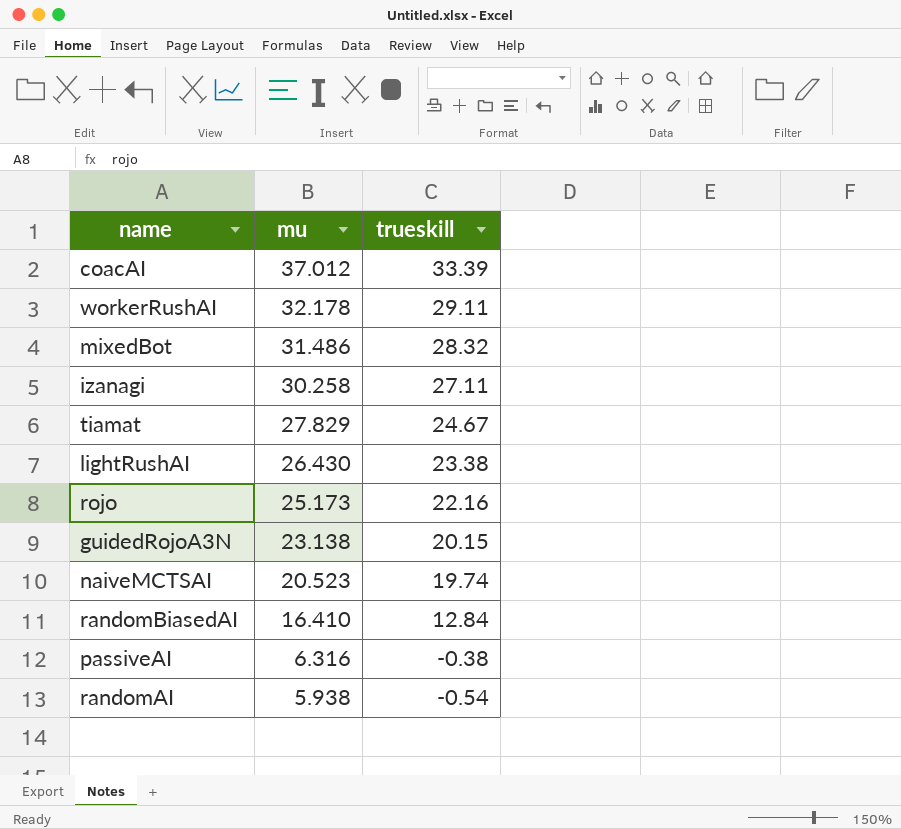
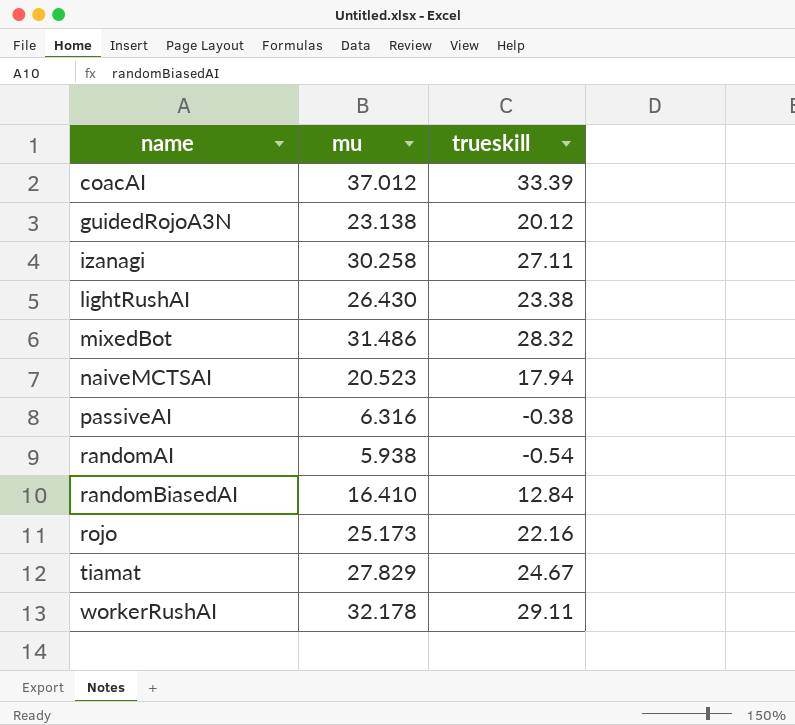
row order: mu descending -> name ascending
guidedRojoA3N | trueskill: 20.15 -> 20.12
naiveMCTSAI | trueskill: 19.74 -> 17.94

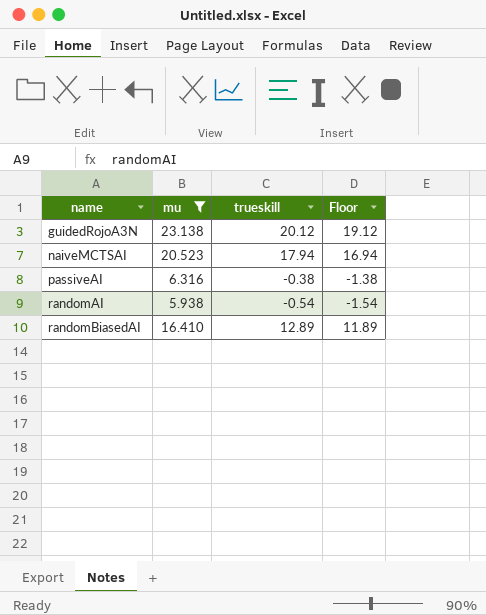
filter: none -> mu <= 23.138
column Floor | formula: none -> [trueskill] - 1
randomBiasedAI | trueskill: 12.84 -> 12.89

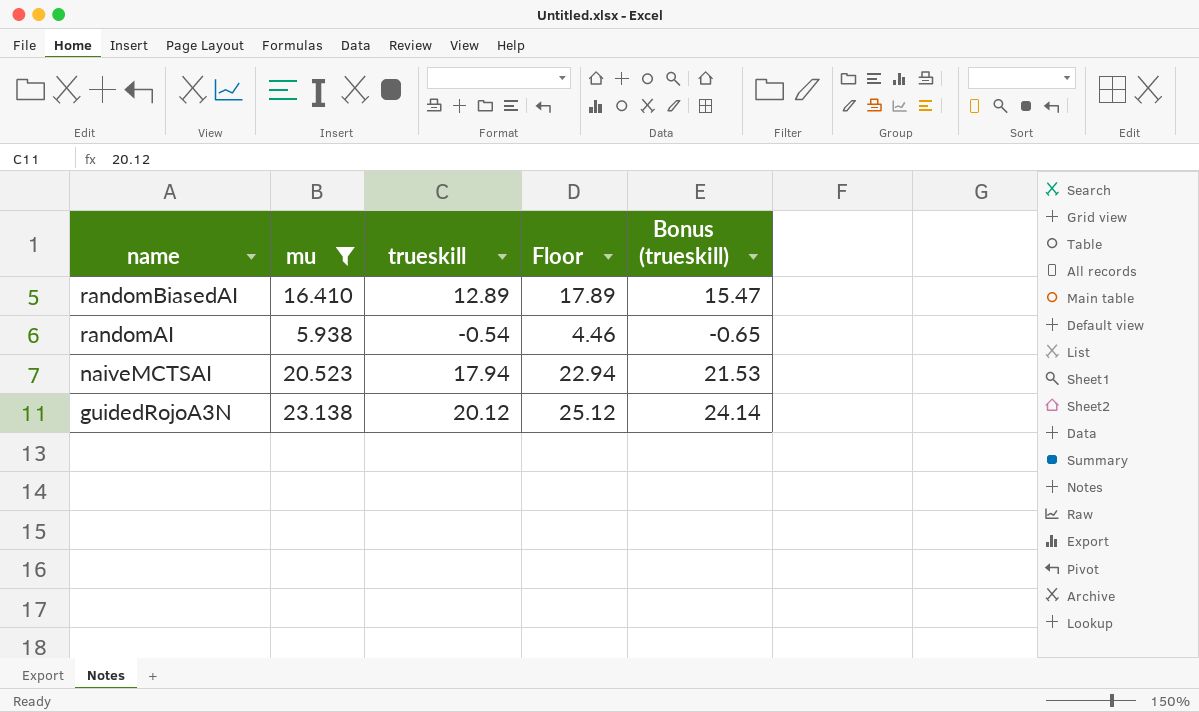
row order: name ascending -> name descending
column Floor | formula: [trueskill] - 1 -> [trueskill] + 5
column Bonus (trueskill) | formula: none -> [trueskill] * 1.2
row passiveAI: 6.316 | -0.38 | -1.38 -> none

